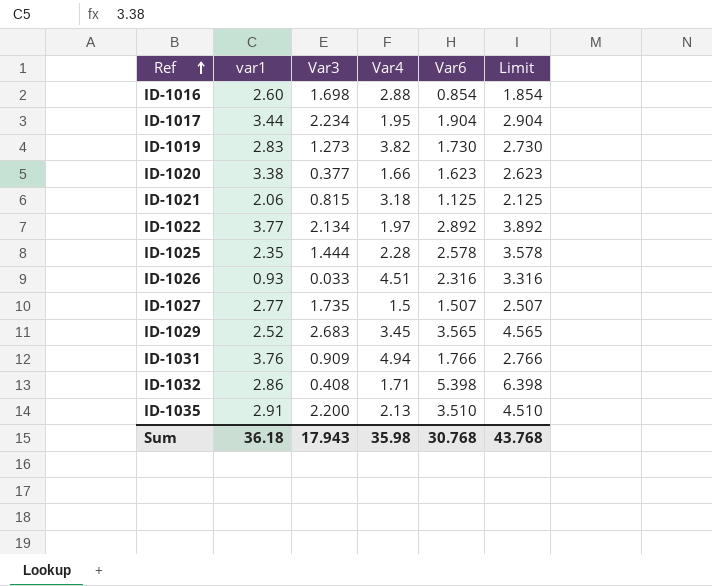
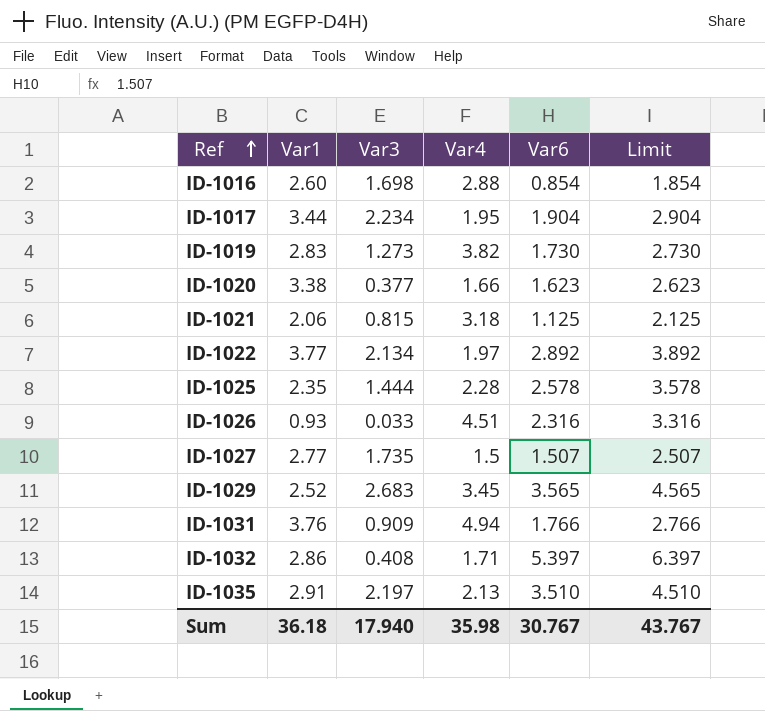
column name: var1 -> Var1
ID-1032 | Var6: 5.398 -> 5.397
ID-1032 | Limit: 6.398 -> 6.397
ID-1035 | Var3: 2.200 -> 2.197
Sum | Var3: 17.943 -> 17.940
Sum | Var6: 30.768 -> 30.767
Sum | Limit: 43.768 -> 43.767

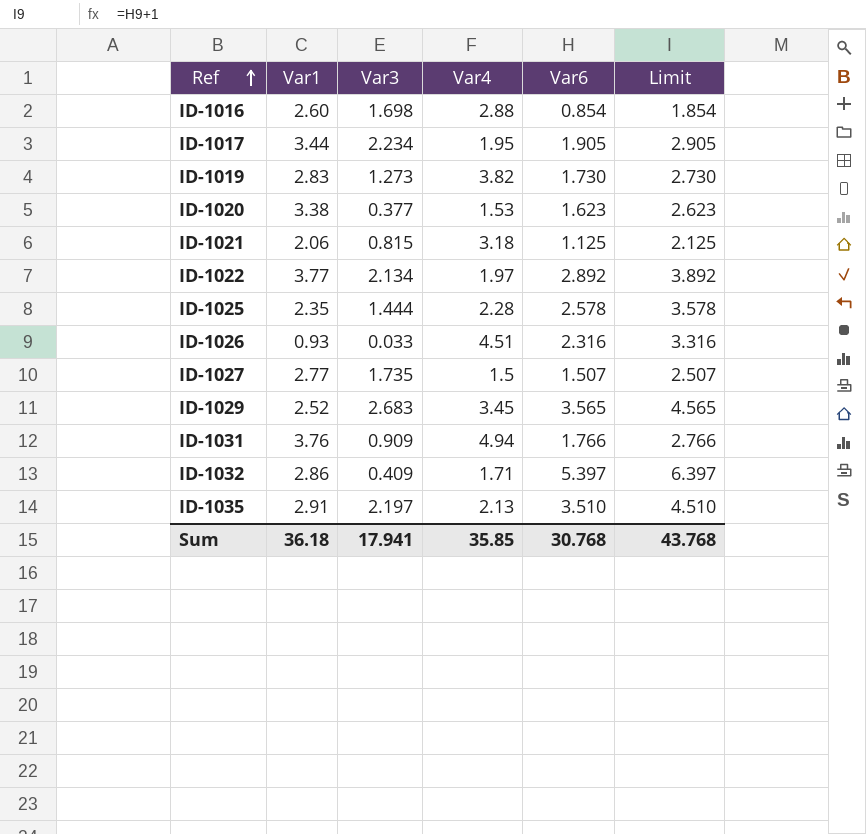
ID-1017 | Var6: 1.904 -> 1.905
ID-1017 | Limit: 2.904 -> 2.905
ID-1020 | Var4: 1.66 -> 1.53
ID-1032 | Var3: 0.408 -> 0.409
Sum | Var3: 17.940 -> 17.941
Sum | Var4: 35.98 -> 35.85
Sum | Var6: 30.767 -> 30.768
Sum | Limit: 43.767 -> 43.768

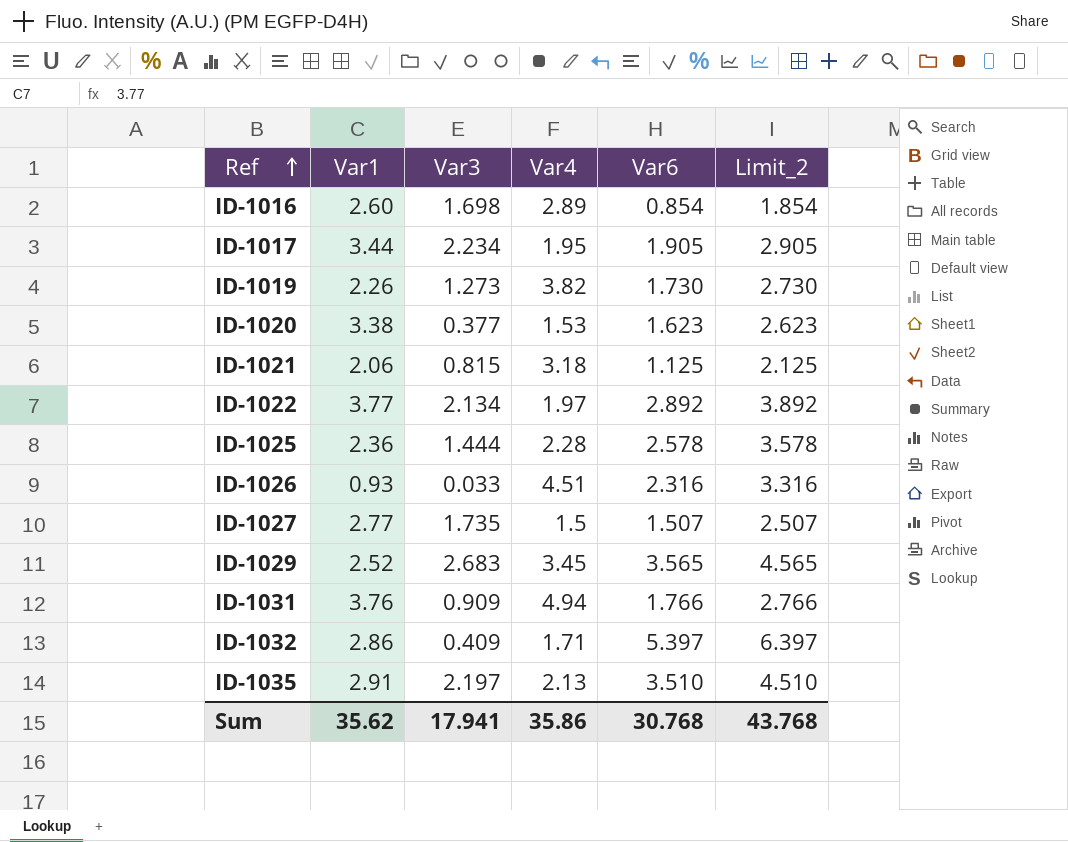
column name: Limit -> Limit_2
ID-1016 | Var4: 2.88 -> 2.89
ID-1019 | Var1: 2.83 -> 2.26
ID-1025 | Var1: 2.35 -> 2.36
Sum | Var1: 36.18 -> 35.62
Sum | Var4: 35.85 -> 35.86

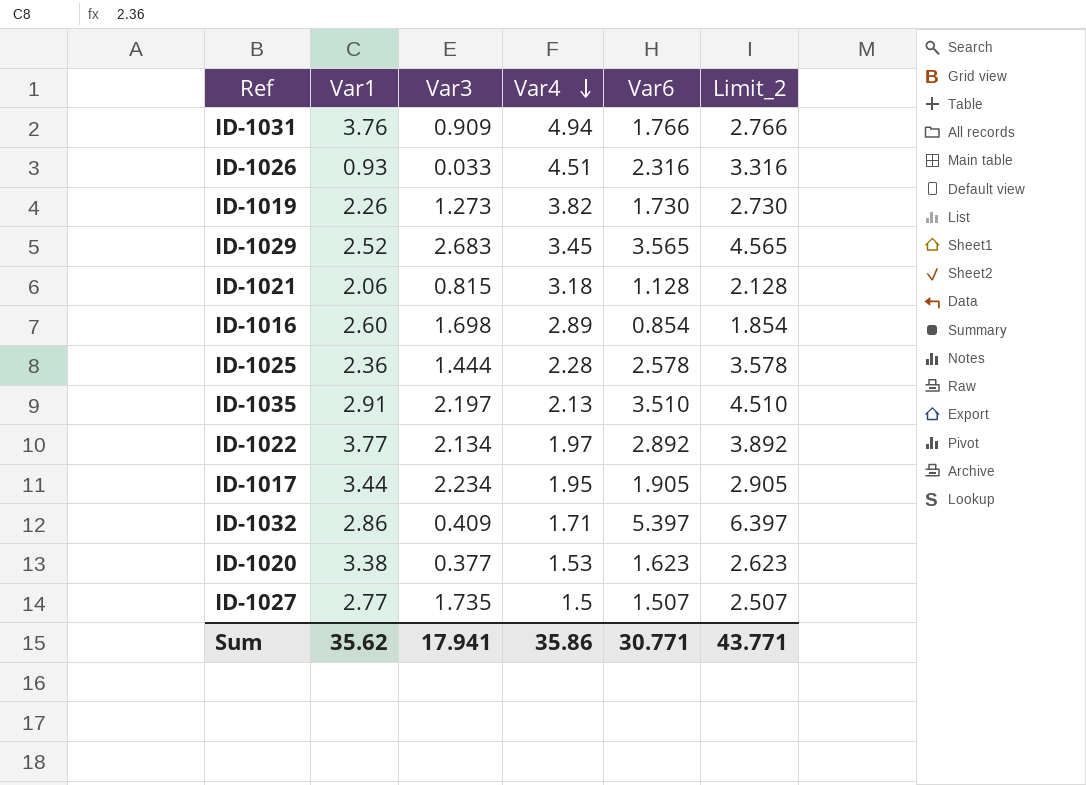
row order: Ref ascending -> Var4 descending
ID-1021 | Var6: 1.125 -> 1.128
ID-1021 | Limit_2: 2.125 -> 2.128
Sum | Var6: 30.768 -> 30.771
Sum | Limit_2: 43.768 -> 43.771

